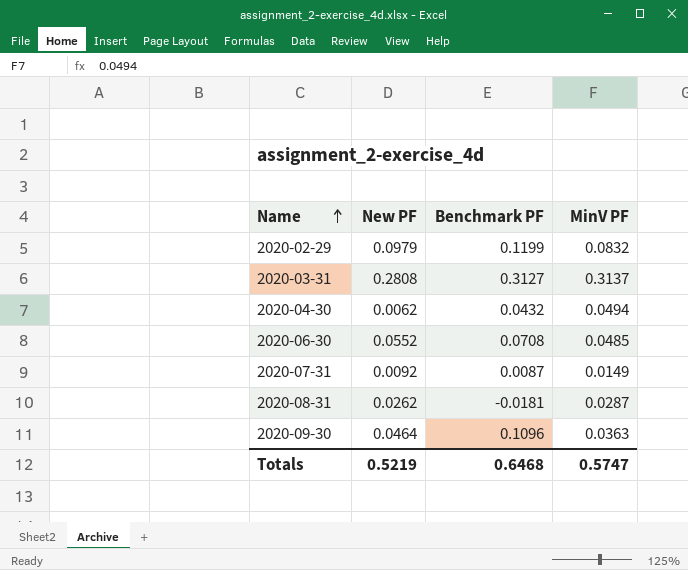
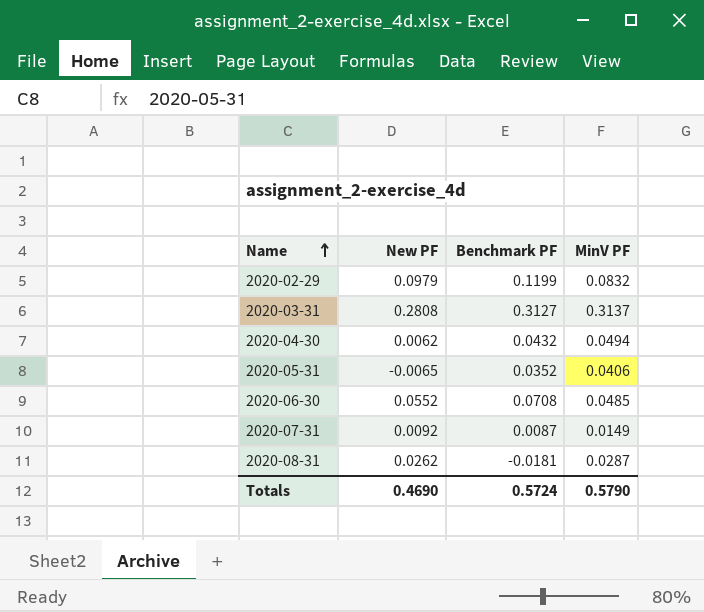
row 2020-09-30: 0.0464 | 0.1096 | 0.0363 -> none
row 2020-05-31: none -> -0.0065 | 0.0352 | 0.0406
Totals | New PF: 0.5219 -> 0.4690
Totals | Benchmark PF: 0.6468 -> 0.5724
Totals | MinV PF: 0.5747 -> 0.5790

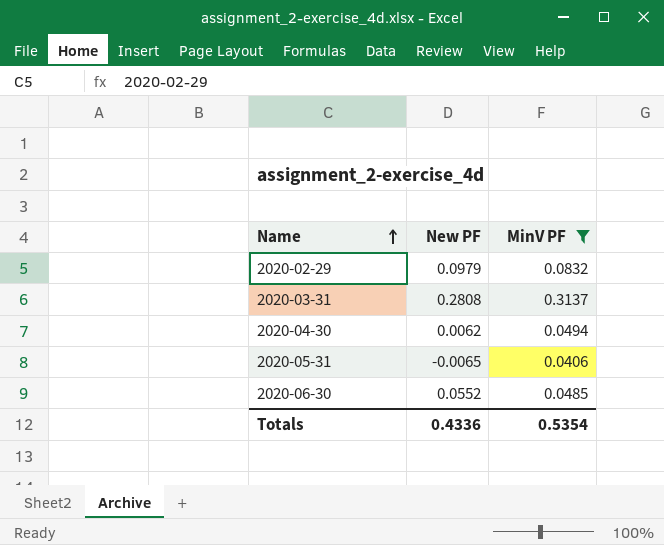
filter: none -> MinV PF >= 0.0406
column Benchmark PF | position: 3 -> none
Totals | New PF: 0.4690 -> 0.4336
Totals | MinV PF: 0.5790 -> 0.5354

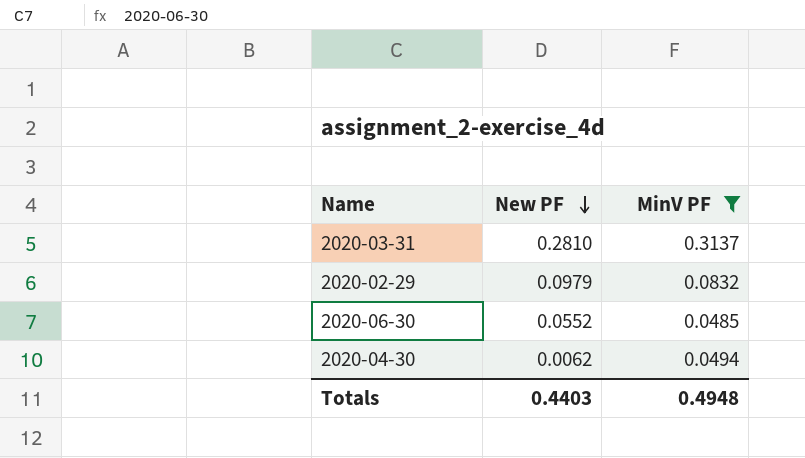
row order: Name ascending -> New PF descending
row 2020-05-31: -0.0065 | 0.0406 -> none
2020-03-31 | New PF: 0.2808 -> 0.2810
Totals | New PF: 0.4336 -> 0.4403
Totals | MinV PF: 0.5354 -> 0.4948

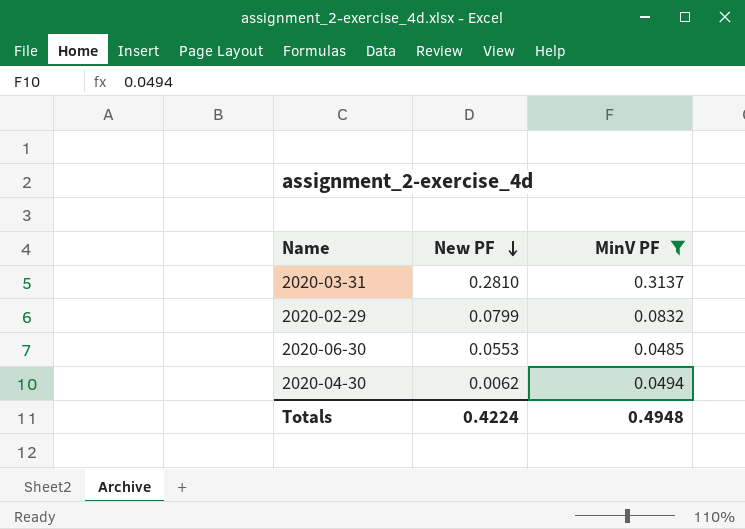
2020-02-29 | New PF: 0.0979 -> 0.0799
2020-06-30 | New PF: 0.0552 -> 0.0553
Totals | New PF: 0.4403 -> 0.4224

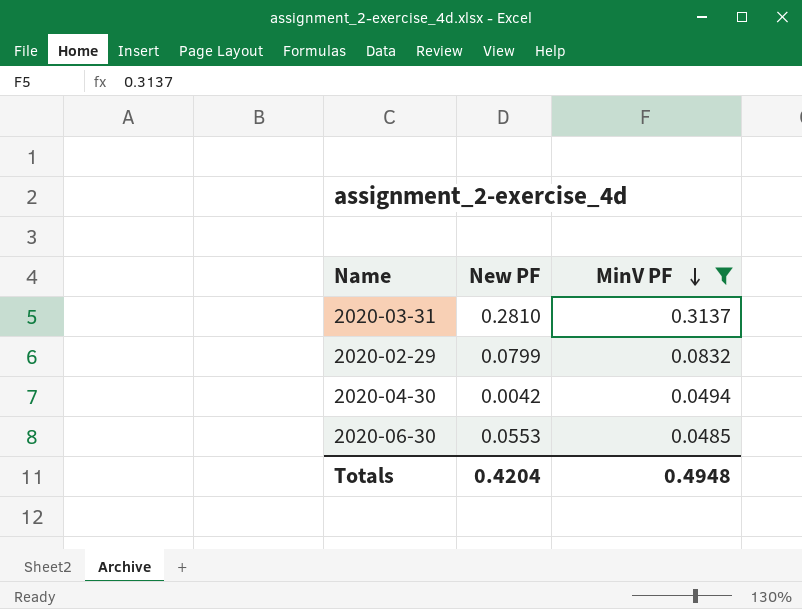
row order: New PF descending -> MinV PF descending
2020-04-30 | New PF: 0.0062 -> 0.0042
Totals | New PF: 0.4224 -> 0.4204

